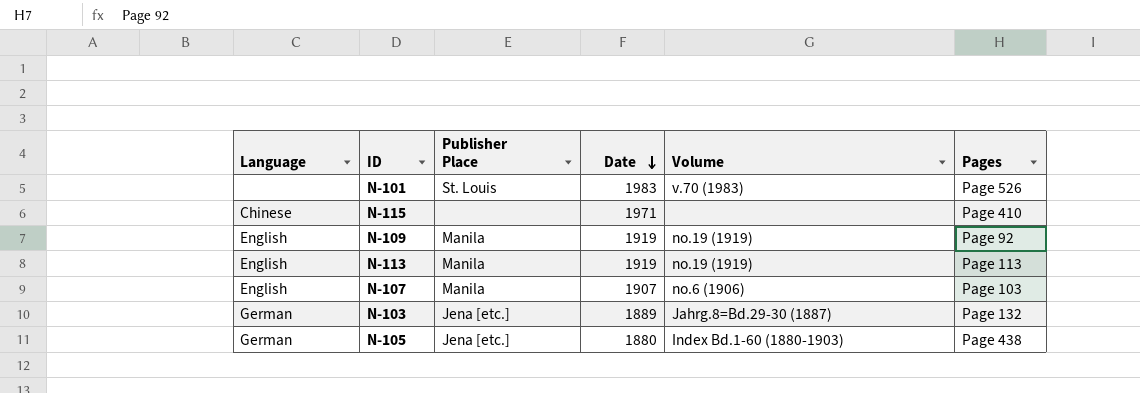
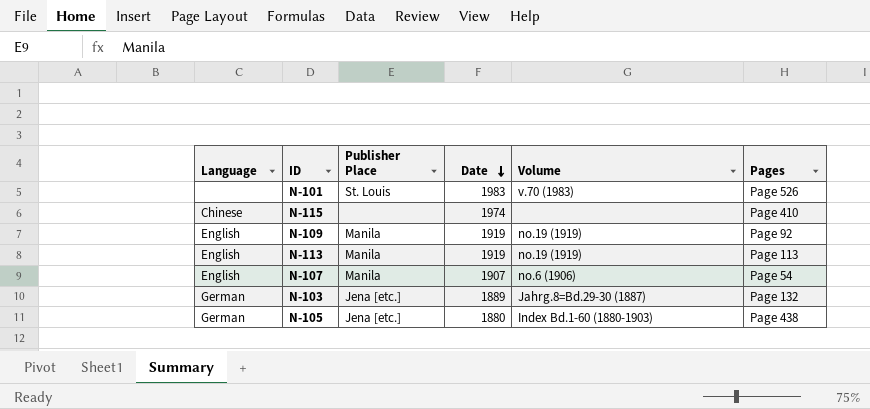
N-115 | Date: 1971 -> 1974
N-107 | Pages: Page 103 -> Page 54

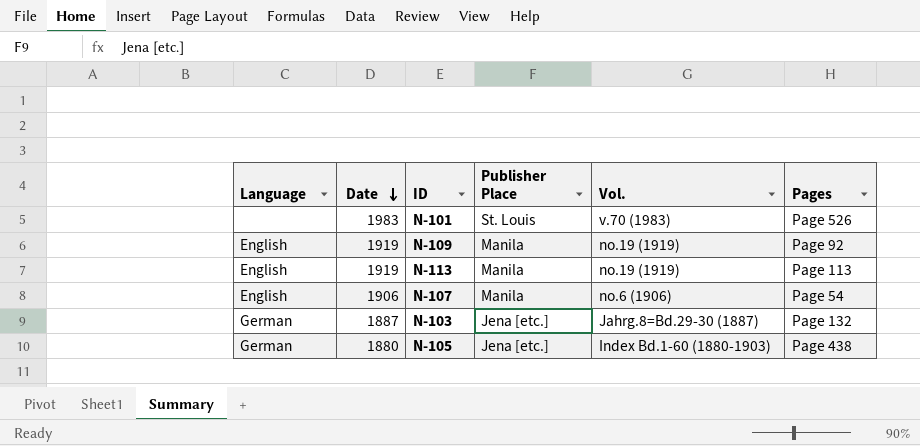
column Date | position: 4 -> 2
column name: Volume -> Vol.
row N-115: Chinese | none | 1974 | none | Page 410 -> none
N-107 | Date: 1907 -> 1906
N-103 | Date: 1889 -> 1887

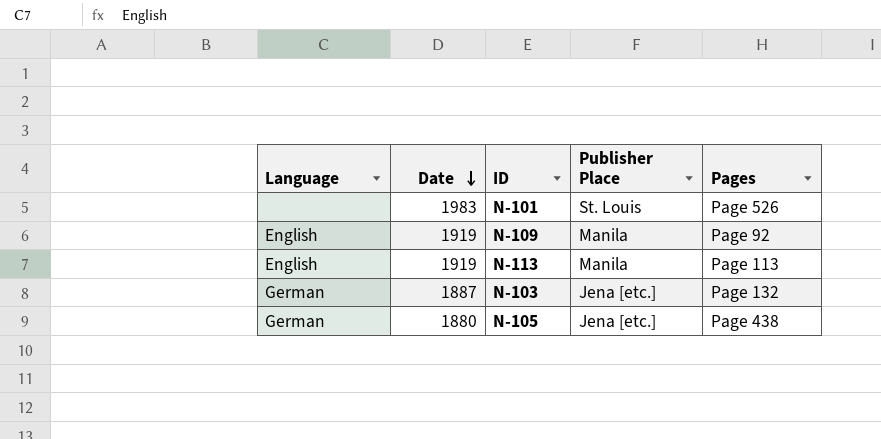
column Vol. | position: 5 -> none
row N-107: English | 1906 | Manila | no.6 (1906) | Page 54 -> none

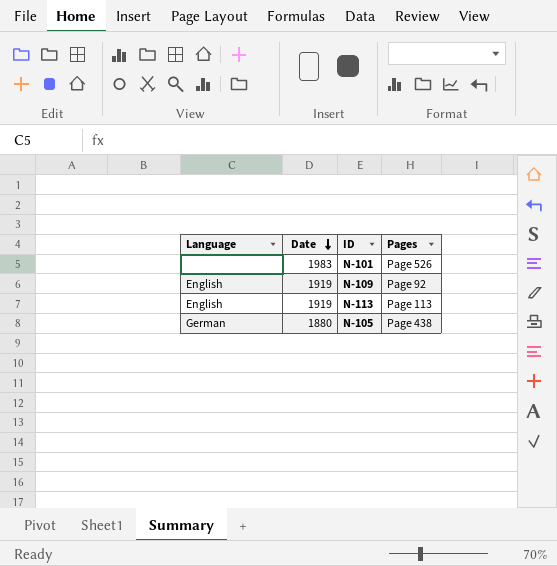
column Publisher Place | position: 4 -> none
row N-103: German | 1887 | Jena [etc.] | Page 132 -> none

